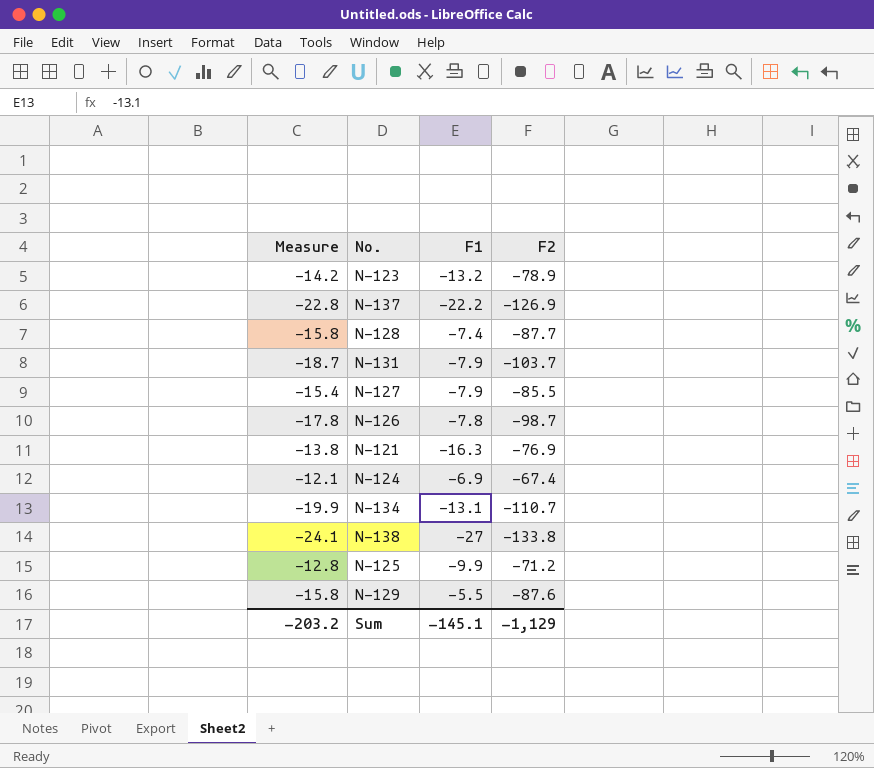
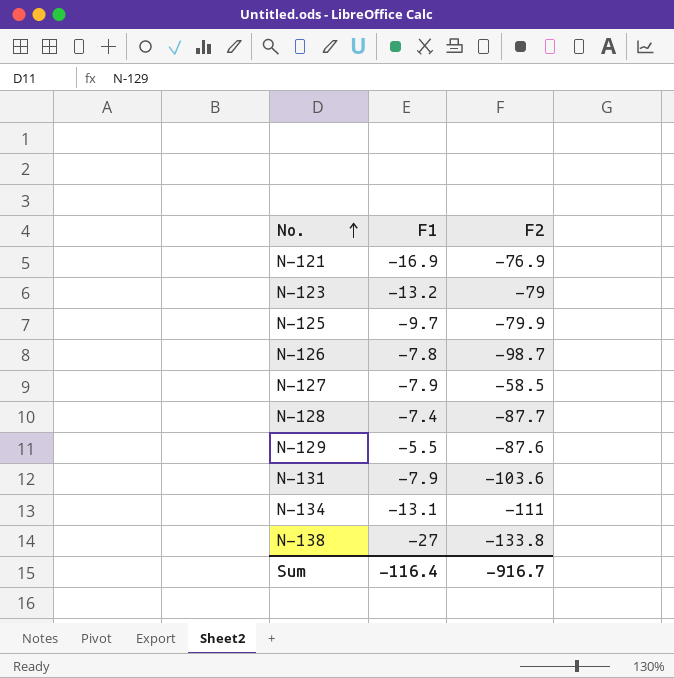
row order: none -> No. ascending
column Measure | formula: [F2] * 0.18 -> none
row N-137: -22.8 | -22.2 | -126.9 -> none
row N-124: -12.1 | -6.9 | -67.4 -> none
N-121 | F1: -16.3 -> -16.9
N-123 | F2: -78.9 -> -79
N-125 | F1: -9.9 -> -9.7
N-125 | F2: -71.2 -> -79.9
N-127 | F2: -85.5 -> -58.5
N-131 | F2: -103.7 -> -103.6
N-134 | F2: -110.7 -> -111
Sum | F1: -145.1 -> -116.4
Sum | F2: -1,129 -> -916.7

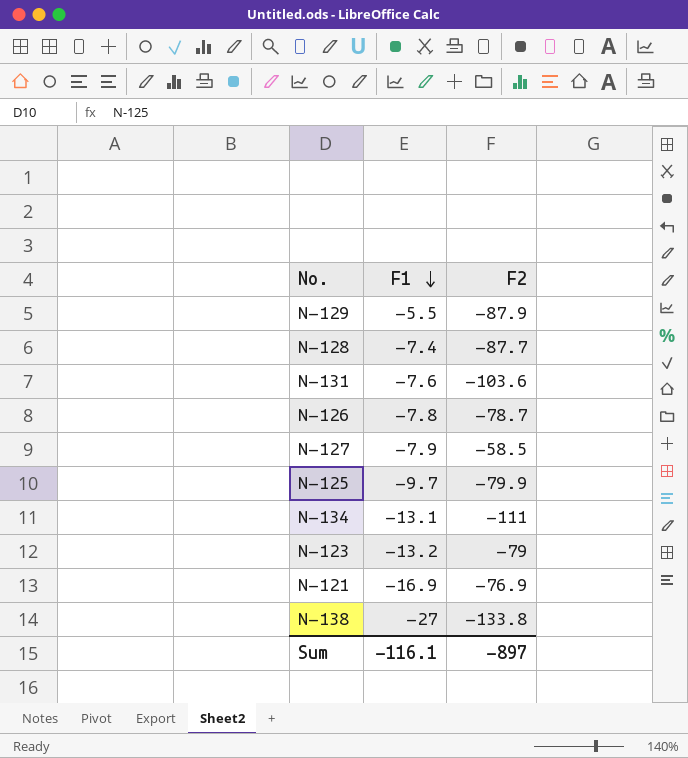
row order: No. ascending -> F1 descending
N-129 | F2: -87.6 -> -87.9
N-131 | F1: -7.9 -> -7.6
N-126 | F2: -98.7 -> -78.7
Sum | F1: -116.4 -> -116.1
Sum | F2: -916.7 -> -897

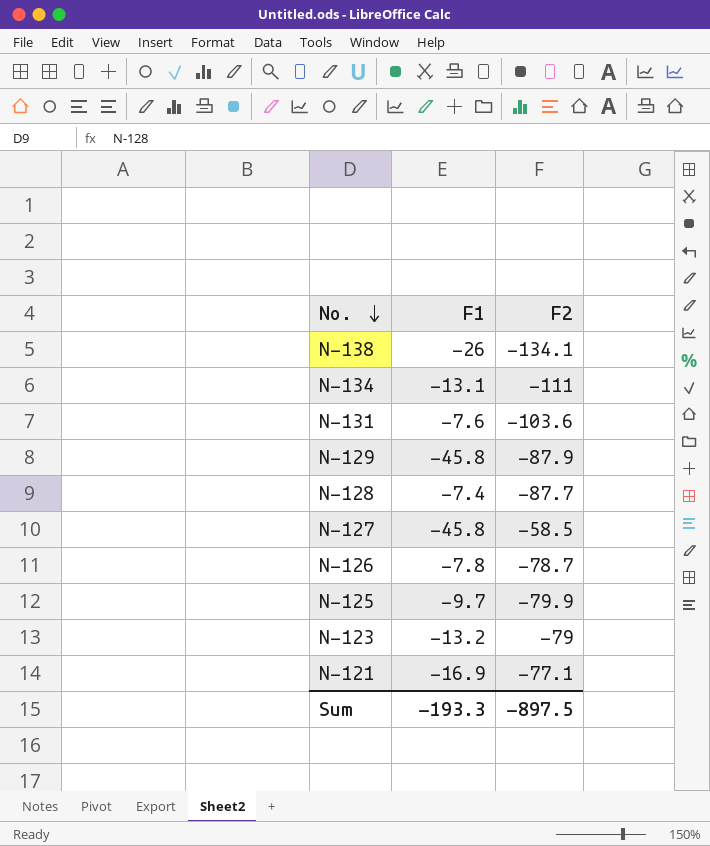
row order: F1 descending -> No. descending
N-138 | F1: -27 -> -26
N-138 | F2: -133.8 -> -134.1
N-129 | F1: -5.5 -> -45.8
N-127 | F1: -7.9 -> -45.8
N-121 | F2: -76.9 -> -77.1
Sum | F1: -116.1 -> -193.3
Sum | F2: -897 -> -897.5

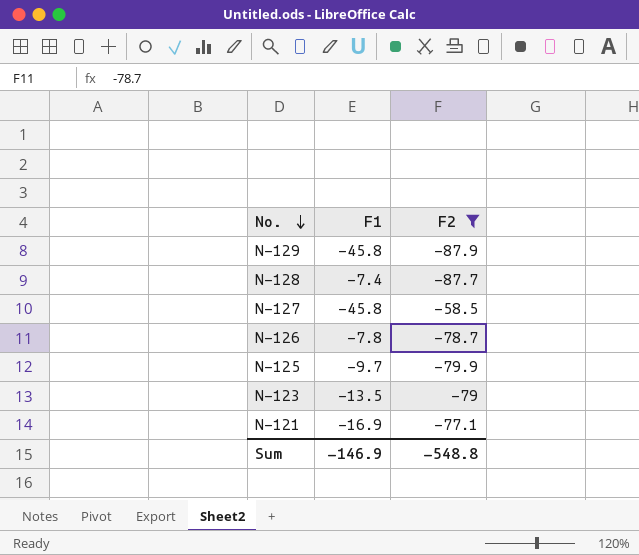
filter: none -> F2 >= -87.9
N-123 | F1: -13.2 -> -13.5
Sum | F1: -193.3 -> -146.9
Sum | F2: -897.5 -> -548.8

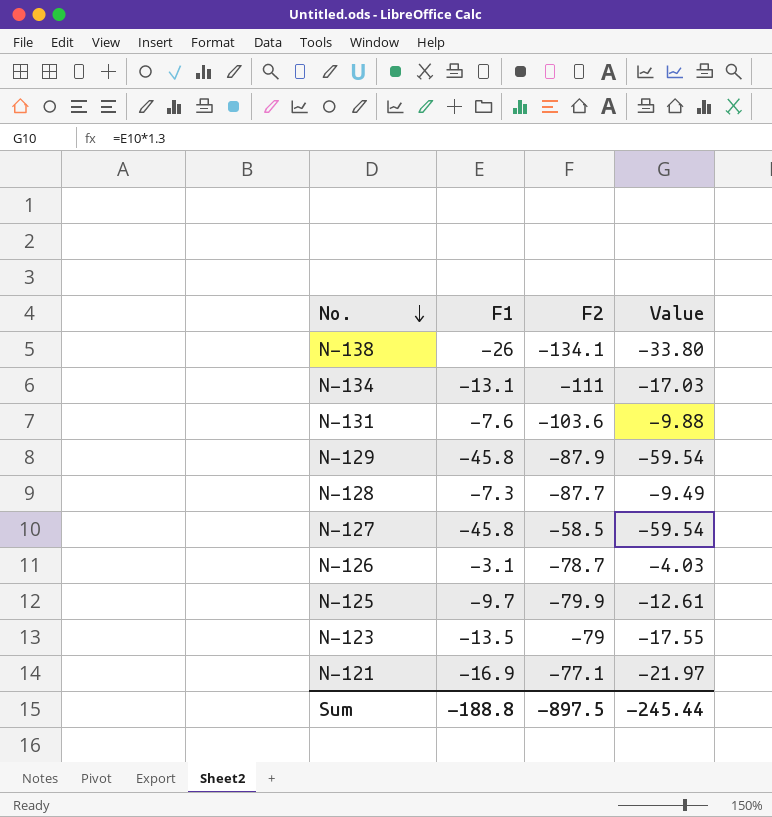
filter: F2 >= -87.9 -> none
column Value | formula: none -> [F1] * 1.3
N-128 | F1: -7.4 -> -7.3
N-126 | F1: -7.8 -> -3.1
Sum | F1: -146.9 -> -188.8
Sum | F2: -548.8 -> -897.5

